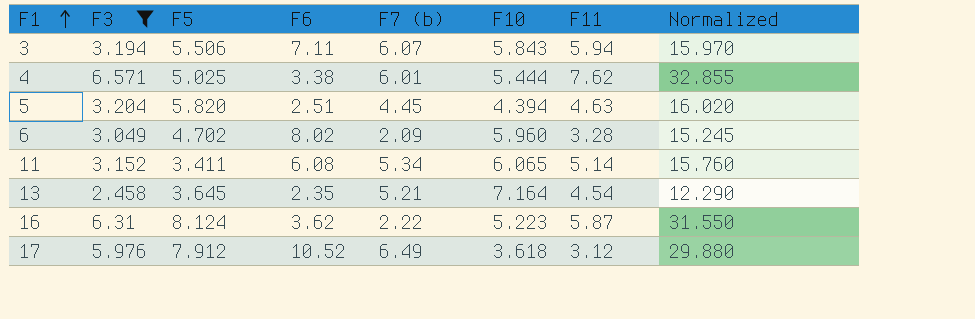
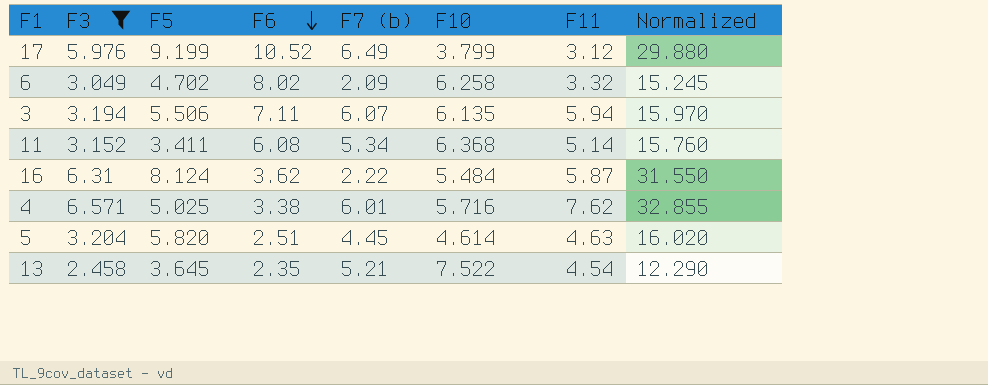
row order: F1 ascending -> F6 descending
17 | F5: 7.912 -> 9.199
17 | F10: 3.618 -> 3.799
6 | F10: 5.960 -> 6.258
6 | F11: 3.28 -> 3.32
3 | F10: 5.843 -> 6.135
11 | F10: 6.065 -> 6.368
16 | F10: 5.223 -> 5.484
4 | F10: 5.444 -> 5.716
5 | F10: 4.394 -> 4.614
13 | F10: 7.164 -> 7.522

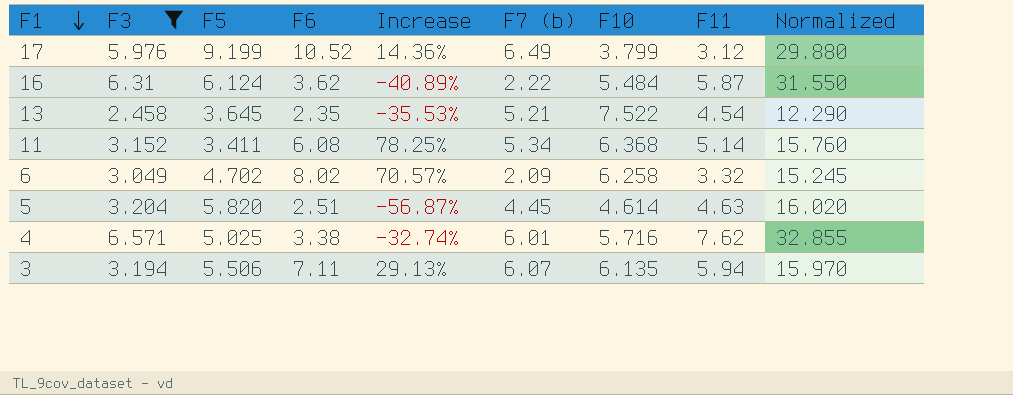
row order: F6 descending -> F1 descending
column Increase | formula: none -> ([F6] - [F5]) / [F5]
16 | F5: 8.124 -> 6.124

